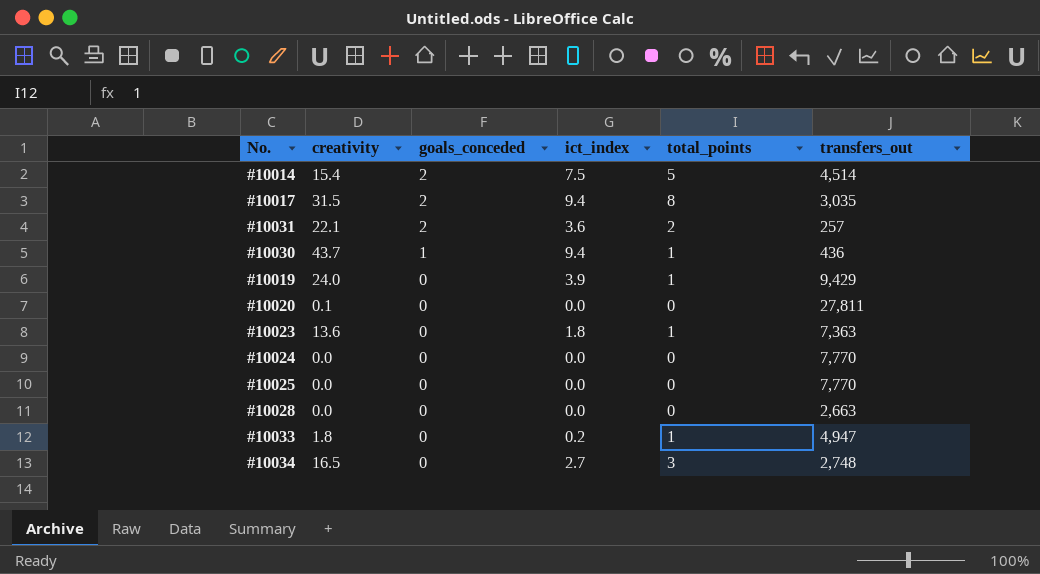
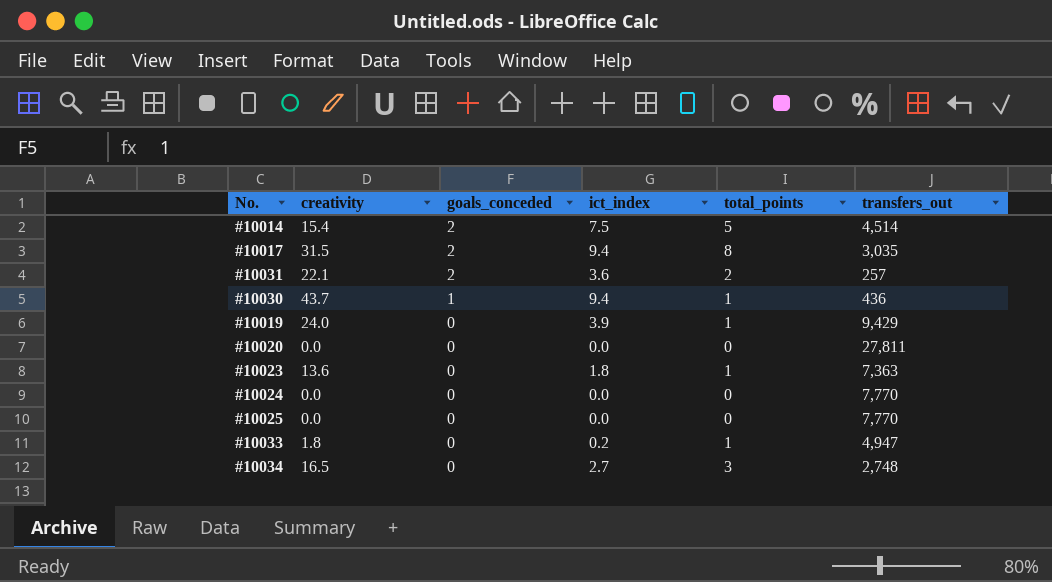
row #10028: 0.0 | 0 | 0.0 | 0 | 2,663 -> none
#10020 | creativity: 0.1 -> 0.0

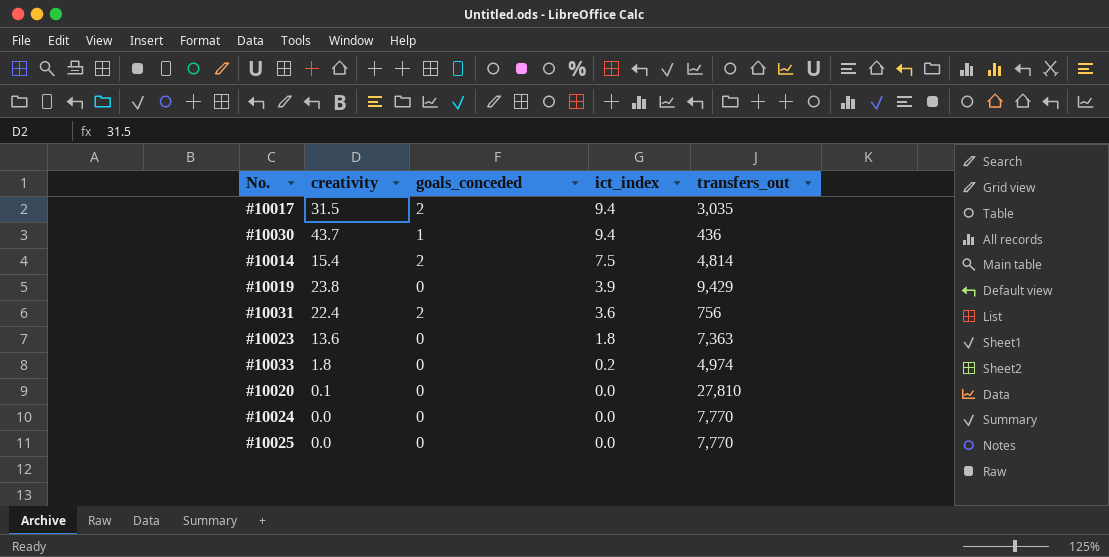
row order: goals_conceded descending -> ict_index descending
column total_points | position: 5 -> none
row #10034: 16.5 | 0 | 2.7 | 3 | 2,748 -> none
#10014 | transfers_out: 4,514 -> 4,814
#10019 | creativity: 24.0 -> 23.8
#10031 | creativity: 22.1 -> 22.4
#10031 | transfers_out: 257 -> 756
#10033 | transfers_out: 4,947 -> 4,974
#10020 | creativity: 0.0 -> 0.1
#10020 | transfers_out: 27,811 -> 27,810

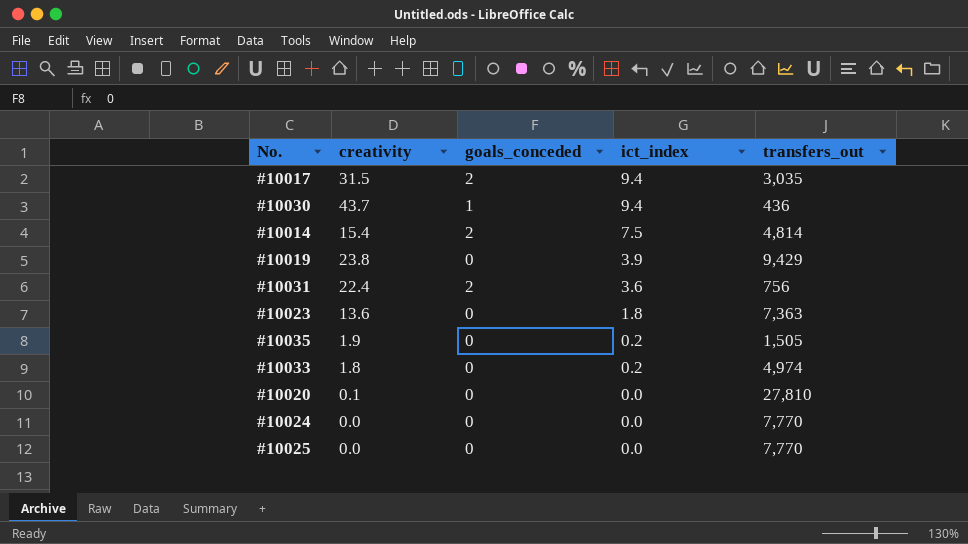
row #10035: none -> 1.9 | 0 | 0.2 | 1,505

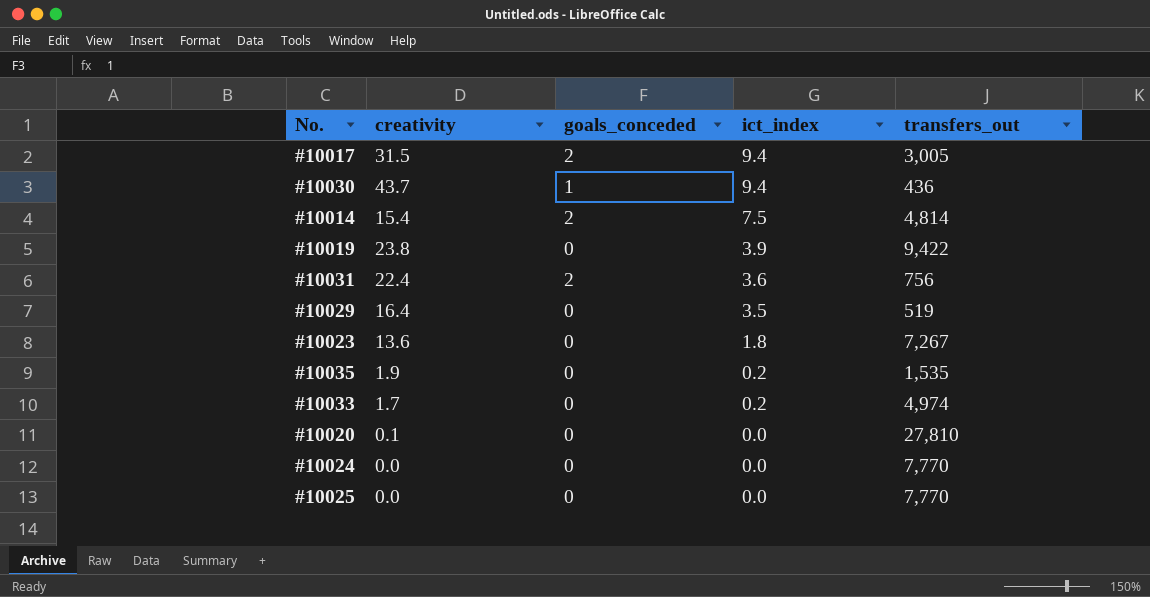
#10017 | transfers_out: 3,035 -> 3,005
#10019 | transfers_out: 9,429 -> 9,422
row #10029: none -> 16.4 | 0 | 3.5 | 519
#10023 | transfers_out: 7,363 -> 7,267
#10035 | transfers_out: 1,505 -> 1,535
#10033 | creativity: 1.8 -> 1.7

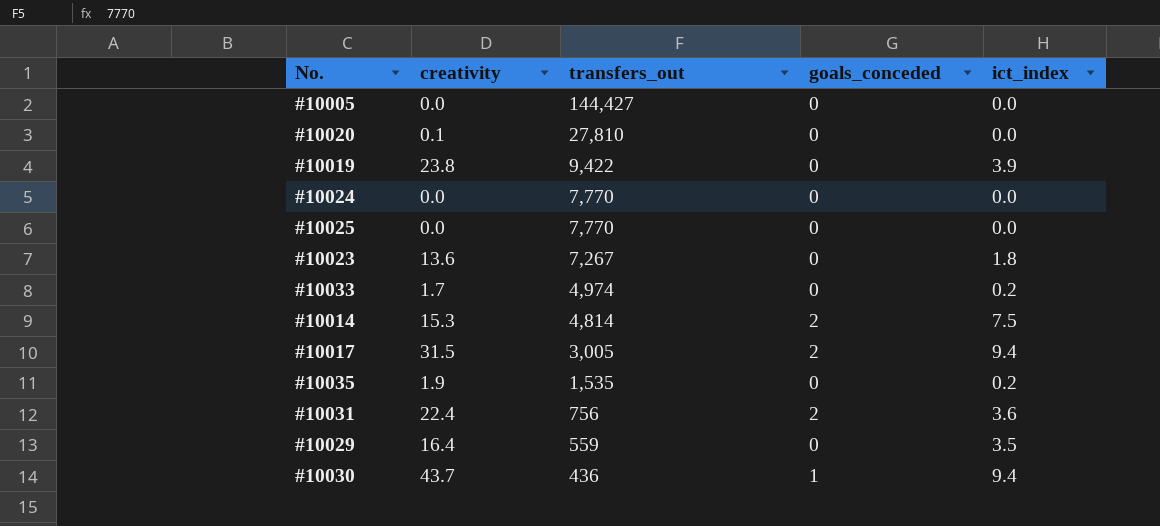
row order: ict_index descending -> transfers_out descending
column transfers_out | position: 5 -> 3
row #10005: none -> 0.0 | 144,427 | 0 | 0.0
#10014 | creativity: 15.4 -> 15.3
#10029 | transfers_out: 519 -> 559

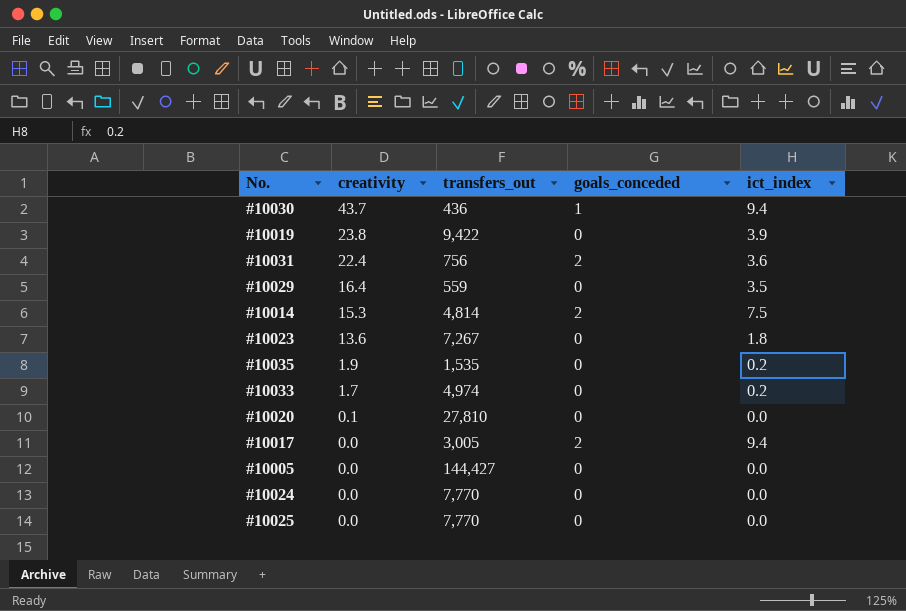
row order: transfers_out descending -> creativity descending
#10017 | creativity: 31.5 -> 0.0

